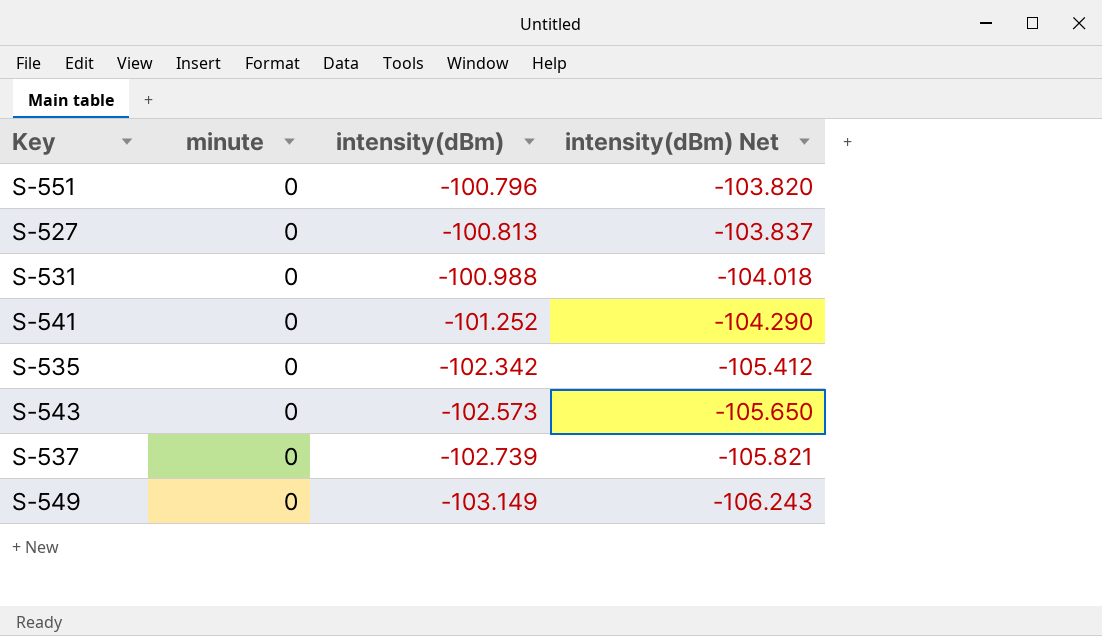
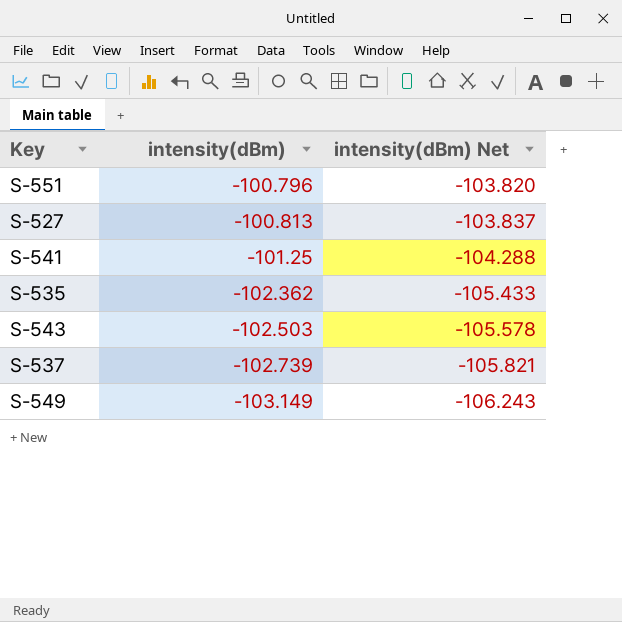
column minute | position: 2 -> none
row S-531: 0 | -100.988 | -104.018 -> none
S-541 | intensity(dBm): -101.252 -> -101.25
S-541 | intensity(dBm) Net: -104.290 -> -104.288
S-535 | intensity(dBm): -102.342 -> -102.362
S-535 | intensity(dBm) Net: -105.412 -> -105.433
S-543 | intensity(dBm): -102.573 -> -102.503
S-543 | intensity(dBm) Net: -105.650 -> -105.578

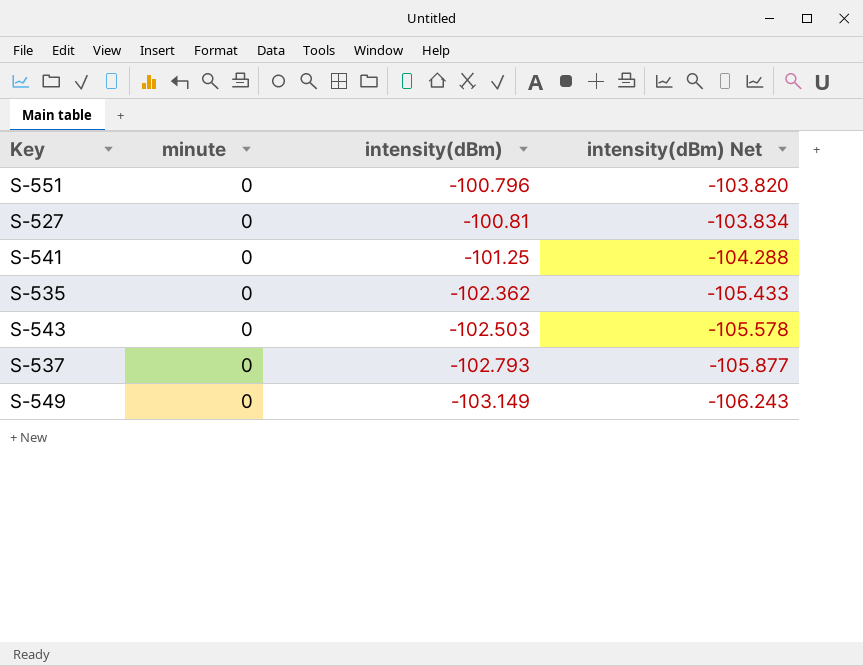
column minute | position: none -> 2
S-527 | intensity(dBm): -100.813 -> -100.81
S-527 | intensity(dBm) Net: -103.837 -> -103.834
S-537 | intensity(dBm): -102.739 -> -102.793
S-537 | intensity(dBm) Net: -105.821 -> -105.877

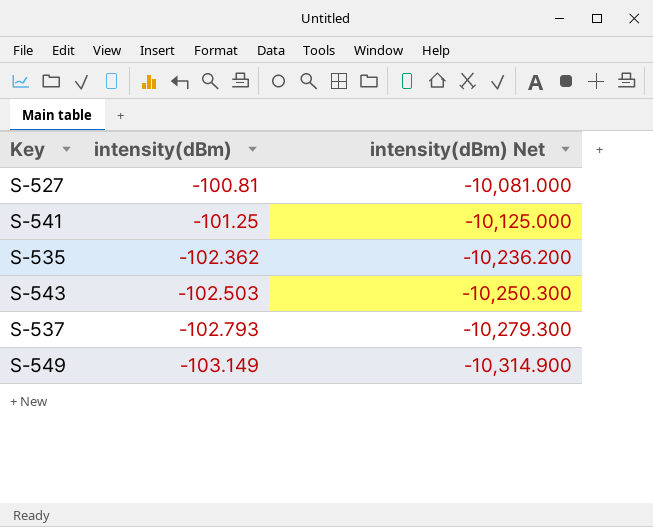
column minute | position: 2 -> none
column intensity(dBm) Net | formula: [intensity(dBm)] * 1.03 -> [intensity(dBm)] * 100
row S-551: 0 | -100.796 | -103.820 -> none

